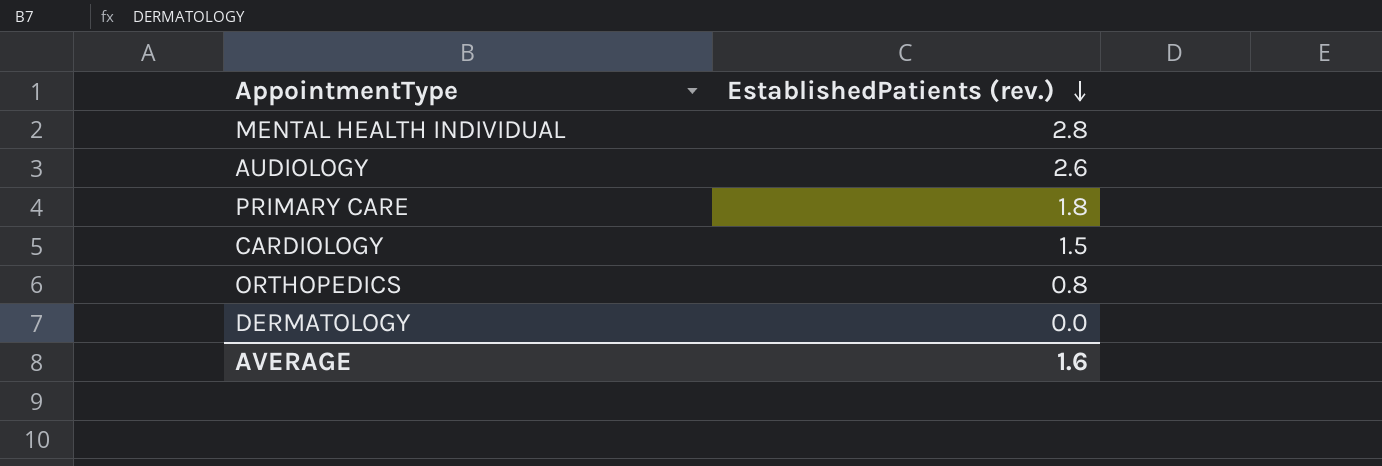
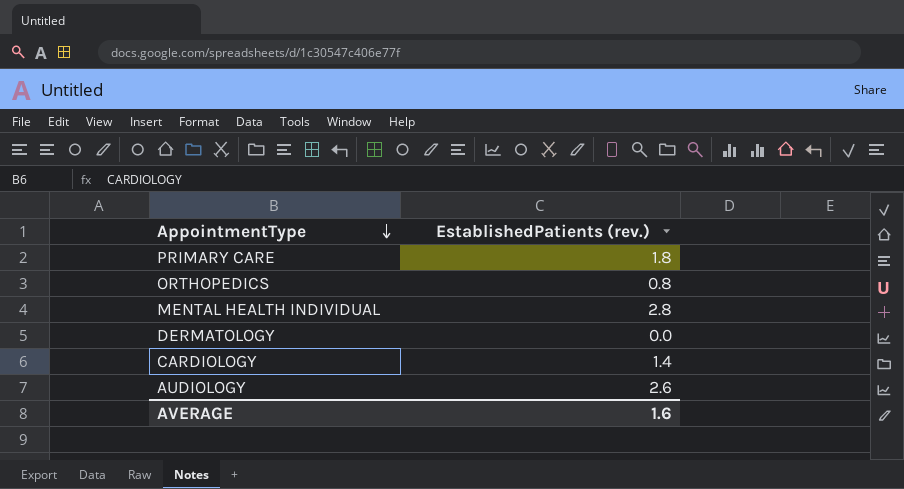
row order: EstablishedPatients (rev.) descending -> AppointmentType descending
CARDIOLOGY | EstablishedPatients (rev.): 1.5 -> 1.4

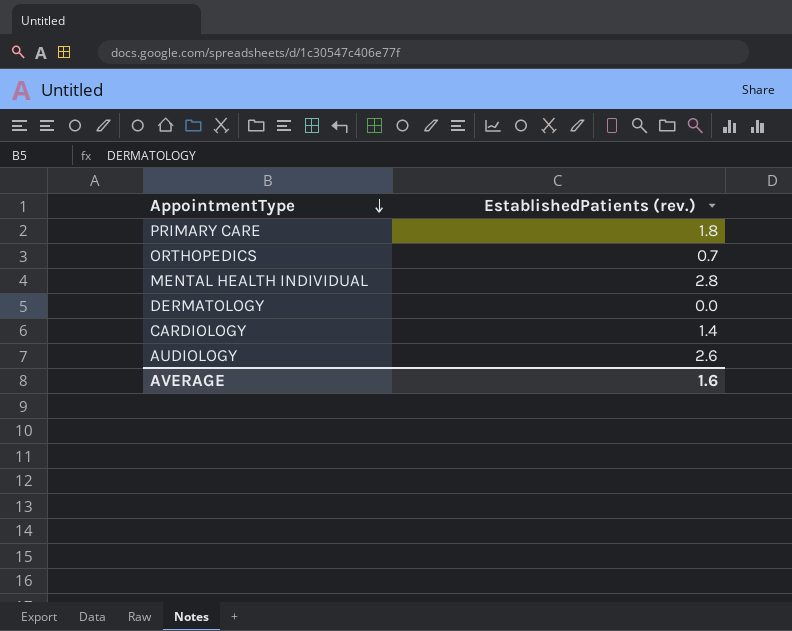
ORTHOPEDICS | EstablishedPatients (rev.): 0.8 -> 0.7

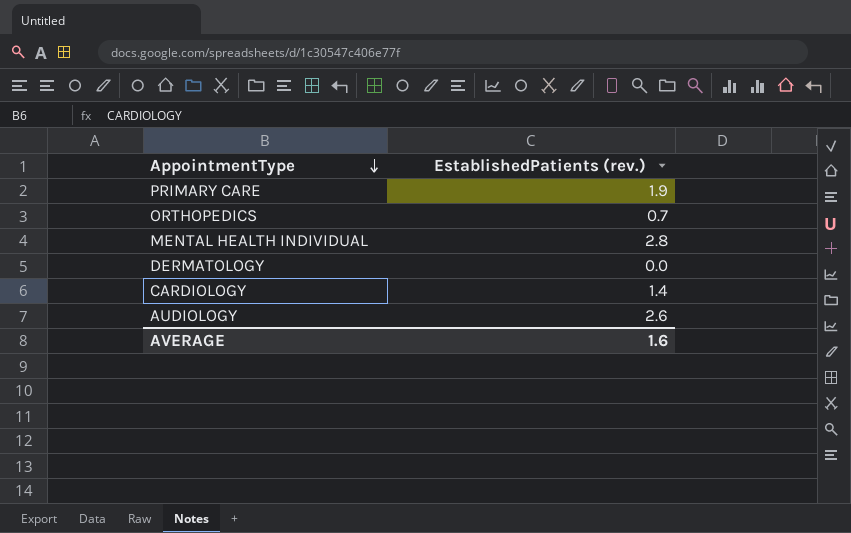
PRIMARY CARE | EstablishedPatients (rev.): 1.8 -> 1.9

